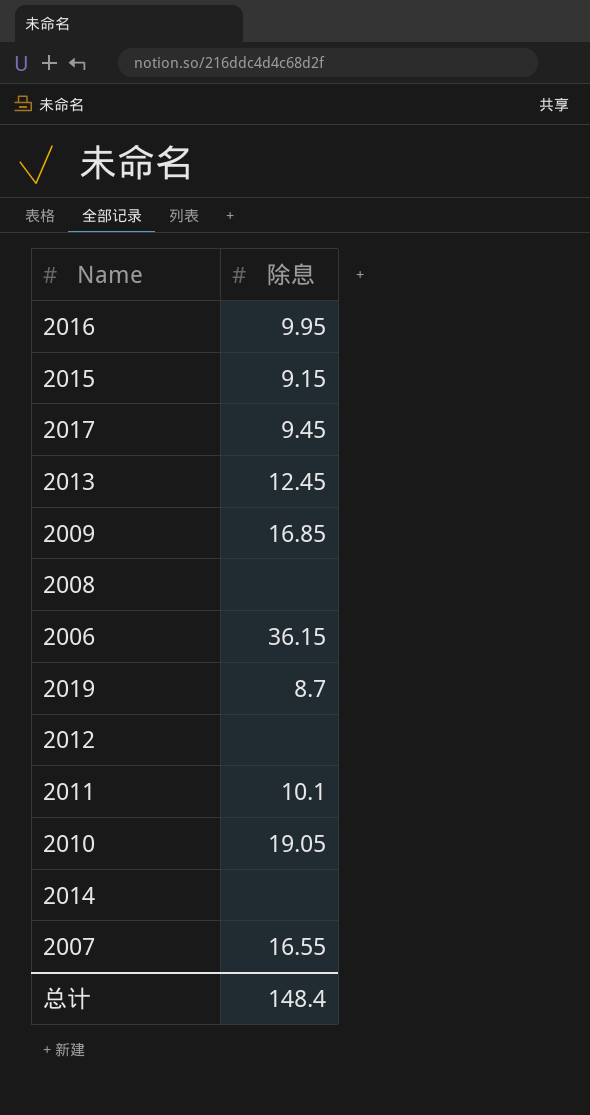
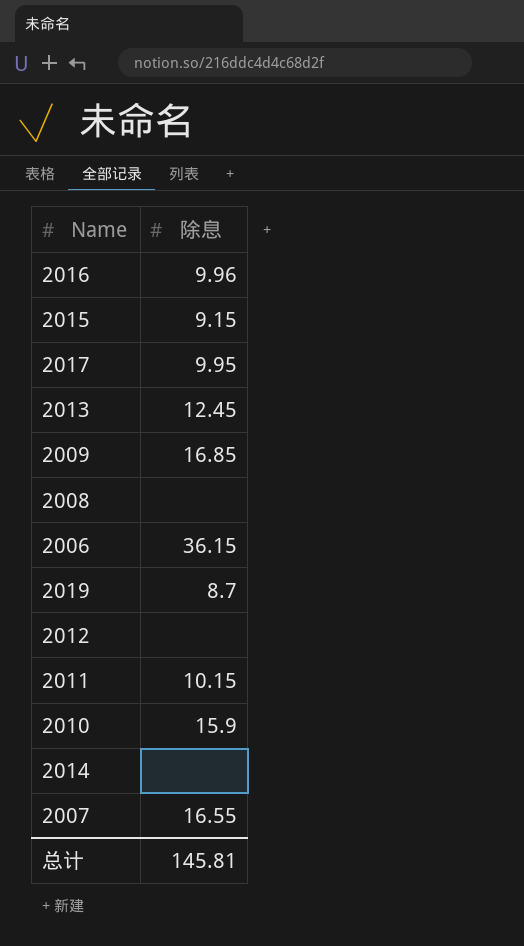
2016 | 除息: 9.95 -> 9.96
2017 | 除息: 9.45 -> 9.95
2011 | 除息: 10.1 -> 10.15
2010 | 除息: 19.05 -> 15.9
总计 | 除息: 148.4 -> 145.81

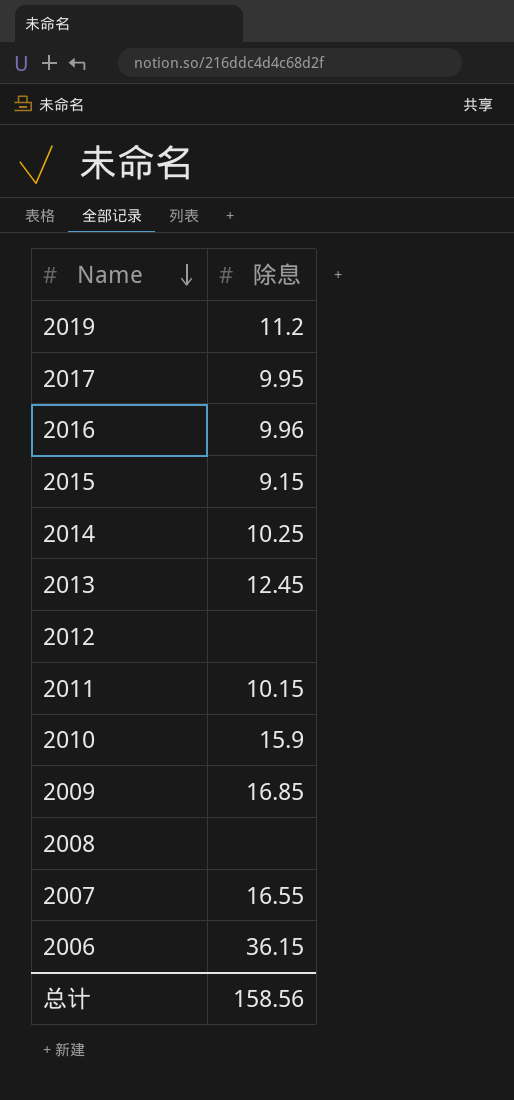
row order: none -> Name descending
2019 | 除息: 8.7 -> 11.2
2014 | 除息: none -> 10.25
总计 | 除息: 145.81 -> 158.56

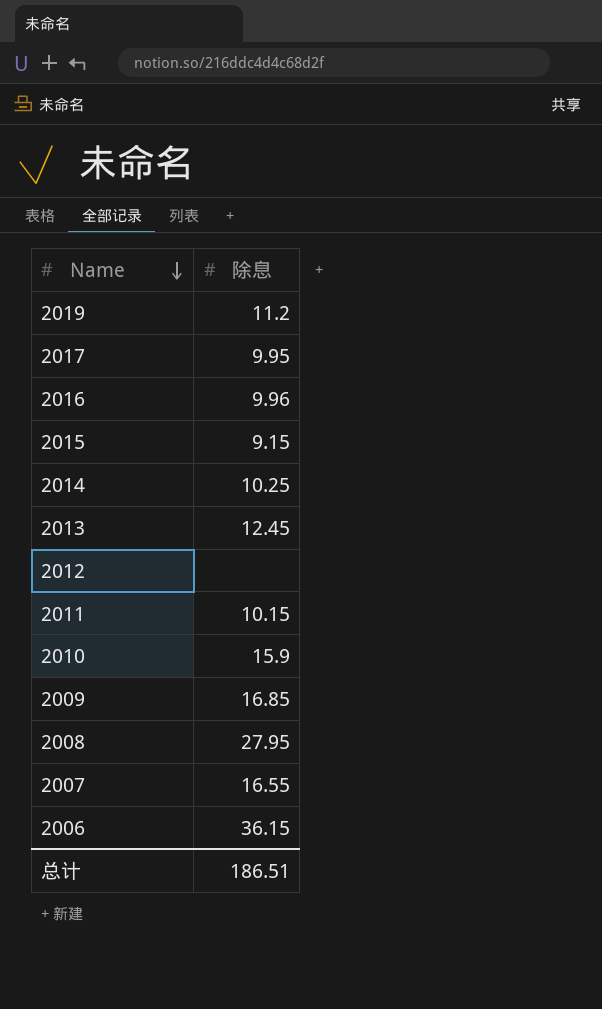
2008 | 除息: none -> 27.95
总计 | 除息: 158.56 -> 186.51

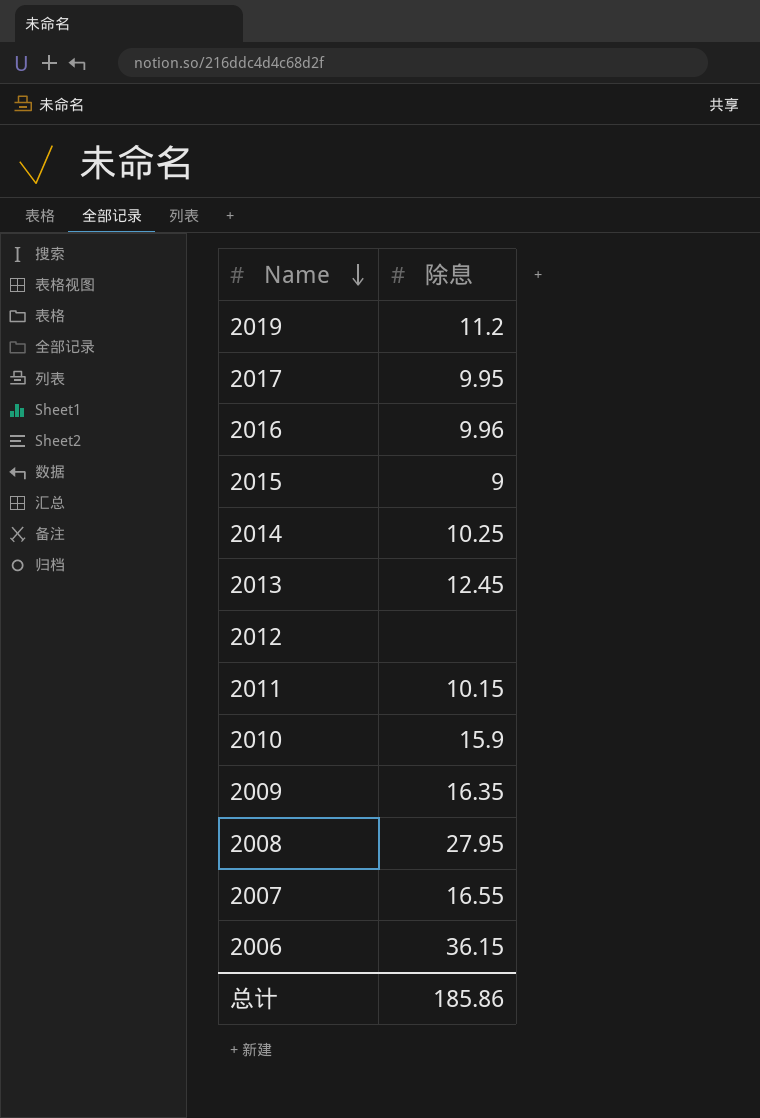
2015 | 除息: 9.15 -> 9
2009 | 除息: 16.85 -> 16.35
总计 | 除息: 186.51 -> 185.86

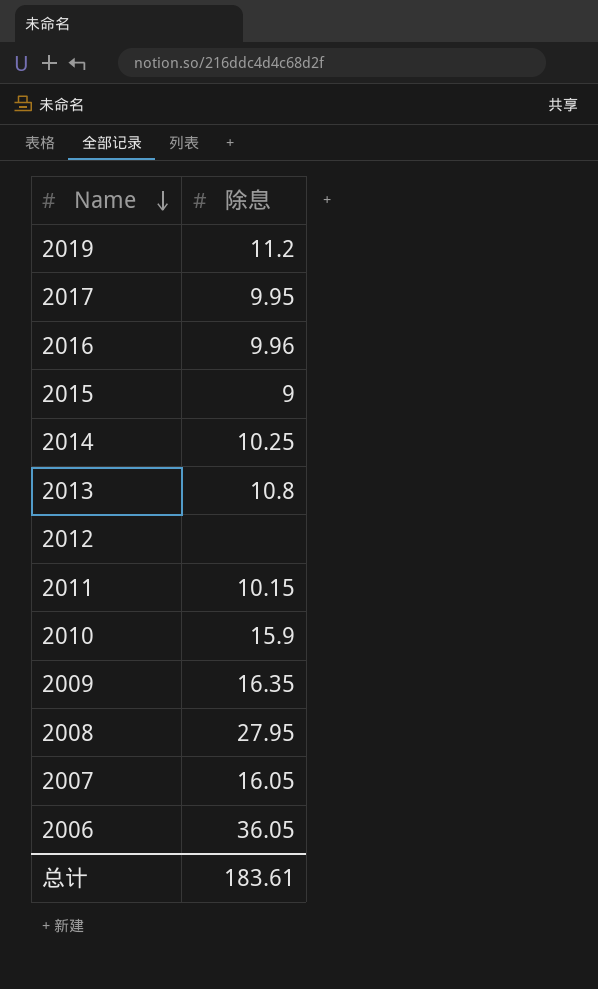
2013 | 除息: 12.45 -> 10.8
2007 | 除息: 16.55 -> 16.05
2006 | 除息: 36.15 -> 36.05
总计 | 除息: 185.86 -> 183.61

